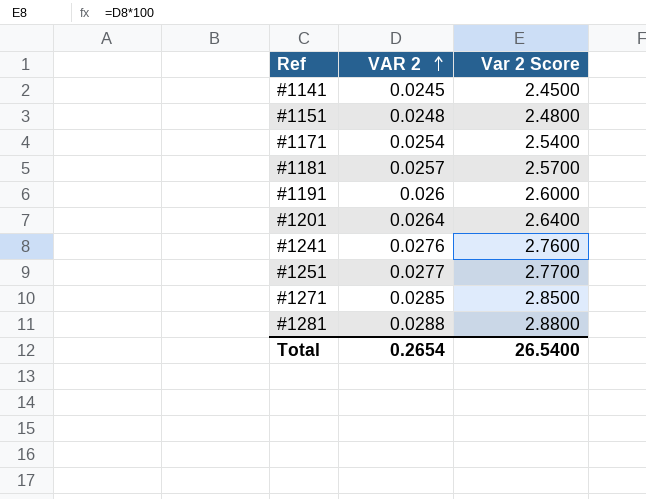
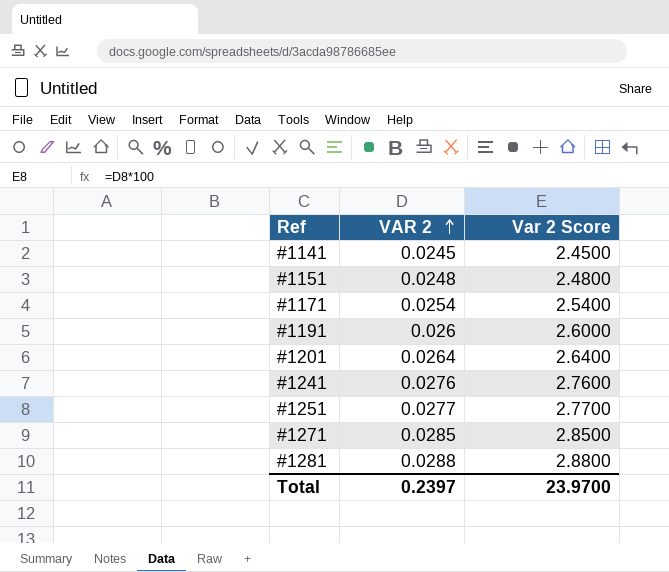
row #1181: 0.0257 | 2.5700 -> none
Total | VAR 2: 0.2654 -> 0.2397
Total | Var 2 Score: 26.5400 -> 23.9700

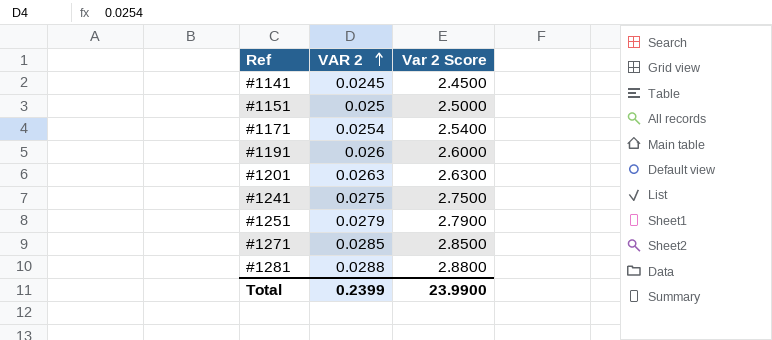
#1151 | VAR 2: 0.0248 -> 0.025
#1151 | Var 2 Score: 2.4800 -> 2.5000
#1201 | VAR 2: 0.0264 -> 0.0263
#1201 | Var 2 Score: 2.6400 -> 2.6300
#1241 | VAR 2: 0.0276 -> 0.0275
#1241 | Var 2 Score: 2.7600 -> 2.7500
#1251 | VAR 2: 0.0277 -> 0.0279
#1251 | Var 2 Score: 2.7700 -> 2.7900
Total | VAR 2: 0.2397 -> 0.2399
Total | Var 2 Score: 23.9700 -> 23.9900

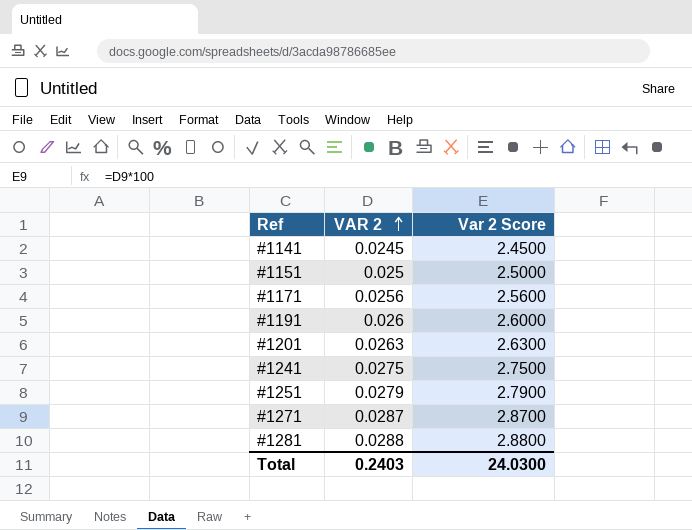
#1171 | VAR 2: 0.0254 -> 0.0256
#1171 | Var 2 Score: 2.5400 -> 2.5600
#1271 | VAR 2: 0.0285 -> 0.0287
#1271 | Var 2 Score: 2.8500 -> 2.8700
Total | VAR 2: 0.2399 -> 0.2403
Total | Var 2 Score: 23.9900 -> 24.0300

